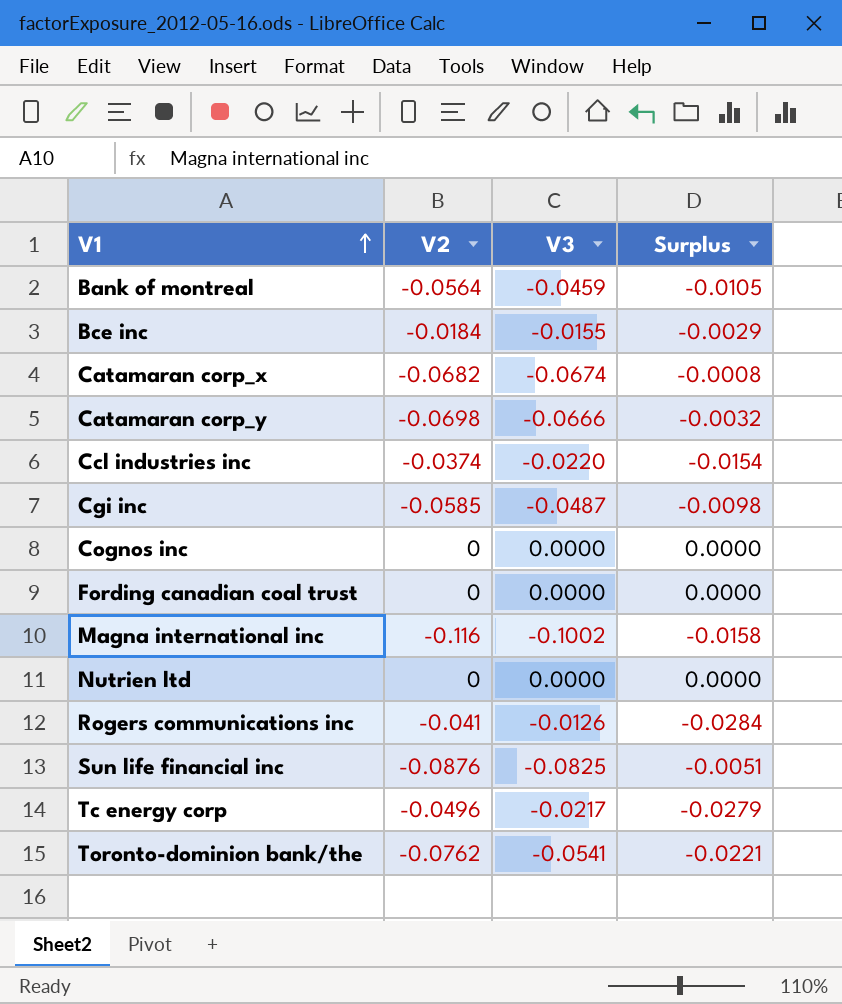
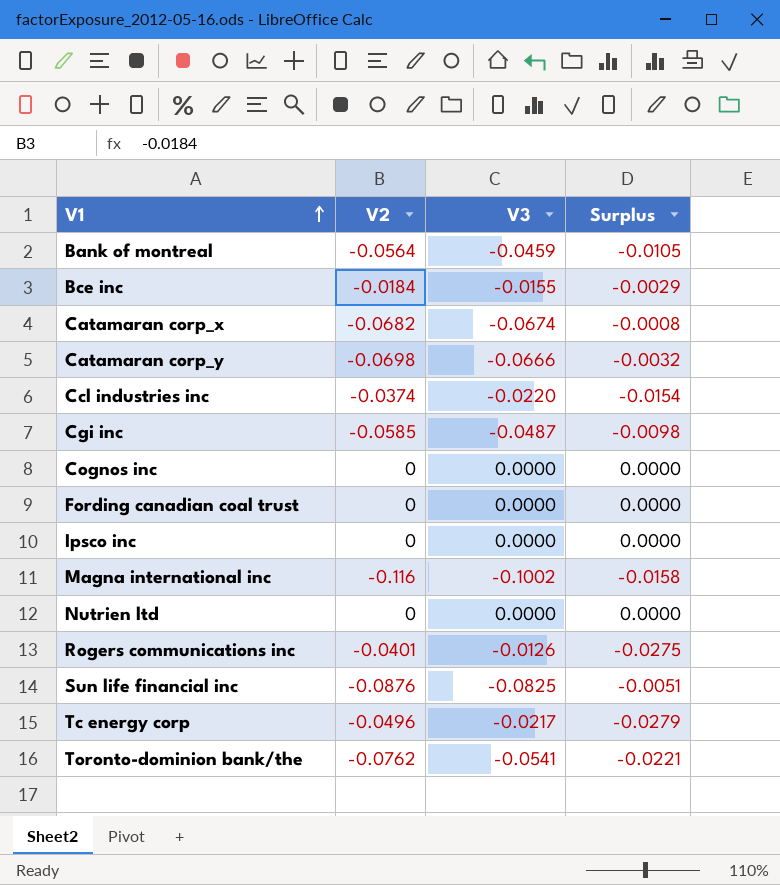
row Ipsco inc: none -> 0 | 0.0000 | 0.0000
Rogers communications inc | V2: -0.041 -> -0.0401
Rogers communications inc | Surplus: -0.0284 -> -0.0275

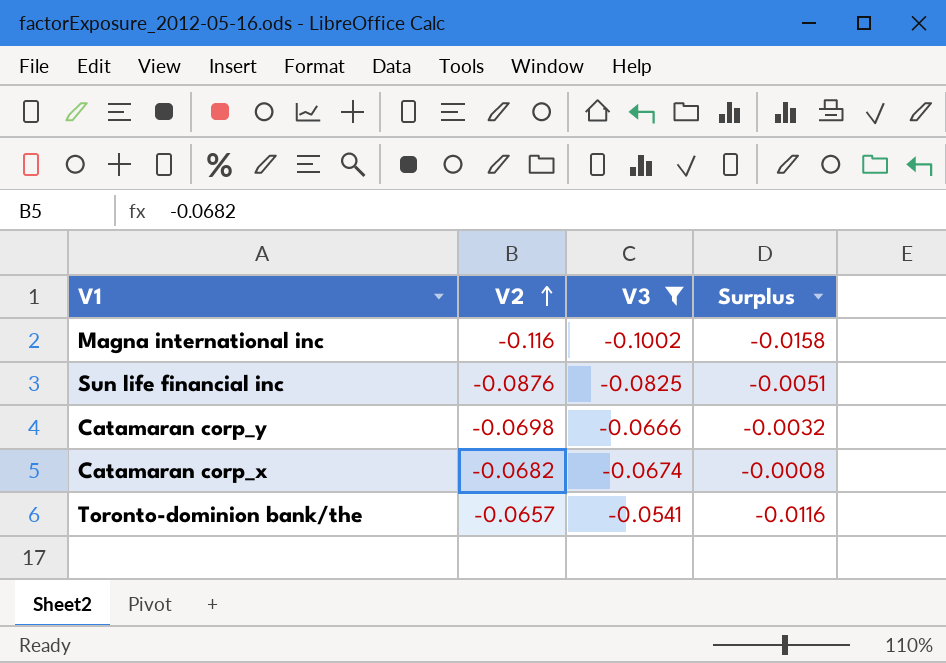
filter: none -> V3 <= -0.0541
row order: V1 ascending -> V2 ascending
Toronto-dominion bank/the | V2: -0.0762 -> -0.0657
Toronto-dominion bank/the | Surplus: -0.0221 -> -0.0116

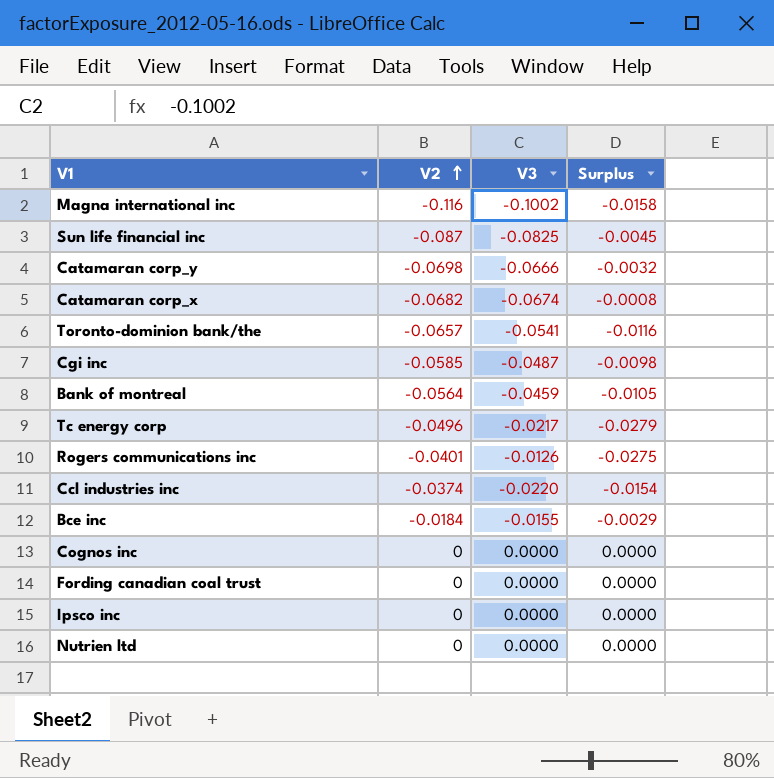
filter: V3 <= -0.0541 -> none
Sun life financial inc | V2: -0.0876 -> -0.087
Sun life financial inc | Surplus: -0.0051 -> -0.0045

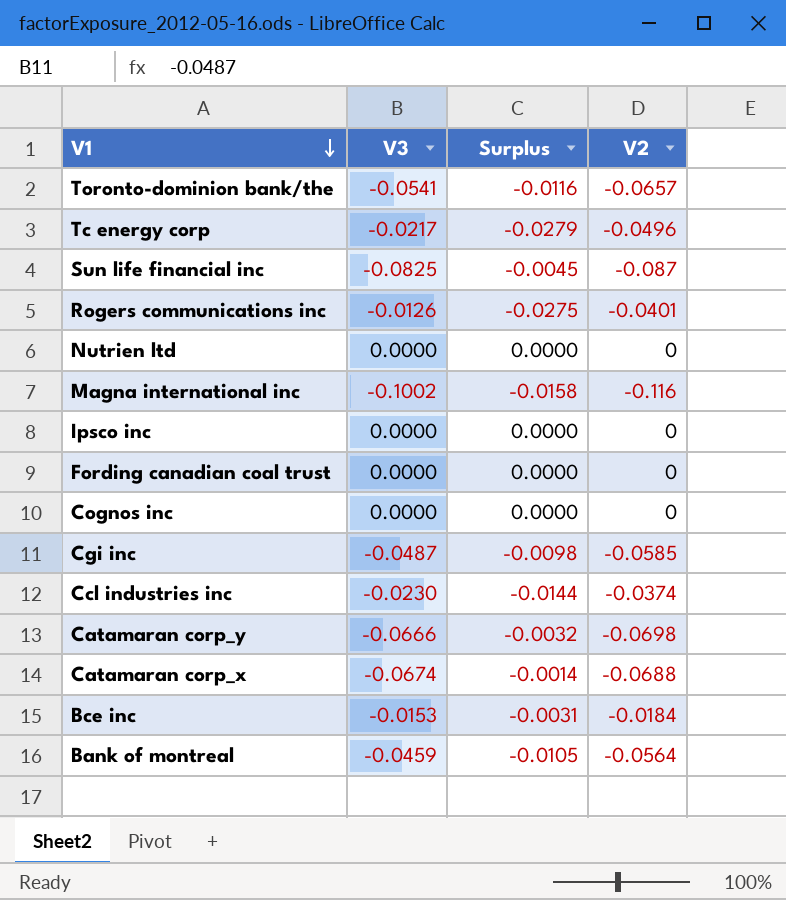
row order: V2 ascending -> V1 descending
column V2 | position: 2 -> 4
Ccl industries inc | V3: -0.0220 -> -0.0230
Ccl industries inc | Surplus: -0.0154 -> -0.0144
Catamaran corp_x | Surplus: -0.0008 -> -0.0014
Catamaran corp_x | V2: -0.0682 -> -0.0688
Bce inc | V3: -0.0155 -> -0.0153
Bce inc | Surplus: -0.0029 -> -0.0031

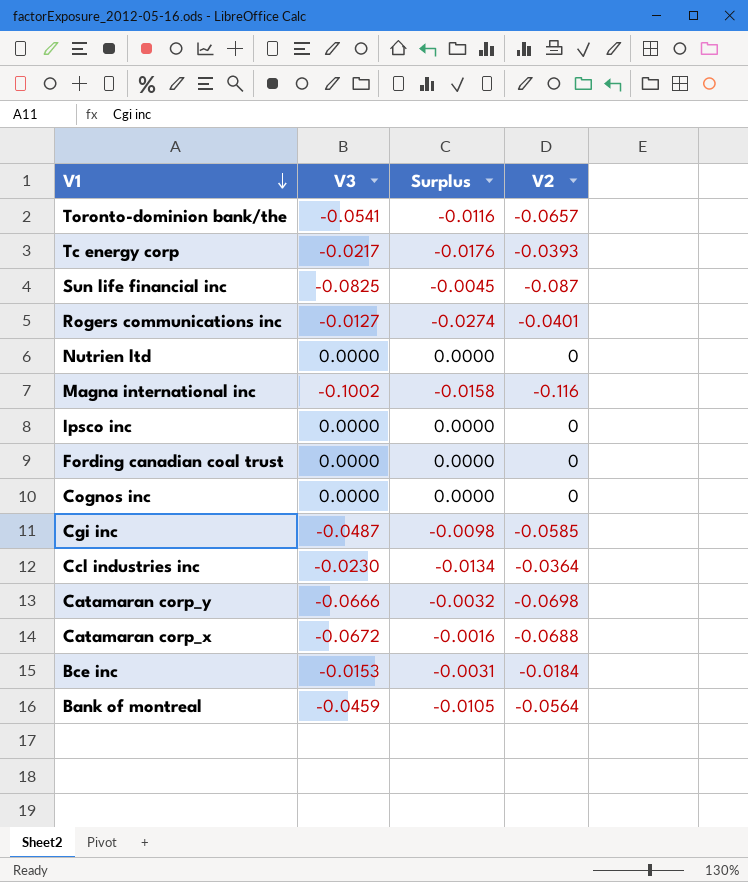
Tc energy corp | Surplus: -0.0279 -> -0.0176
Tc energy corp | V2: -0.0496 -> -0.0393
Rogers communications inc | V3: -0.0126 -> -0.0127
Rogers communications inc | Surplus: -0.0275 -> -0.0274
Ccl industries inc | Surplus: -0.0144 -> -0.0134
Ccl industries inc | V2: -0.0374 -> -0.0364
Catamaran corp_x | V3: -0.0674 -> -0.0672
Catamaran corp_x | Surplus: -0.0014 -> -0.0016

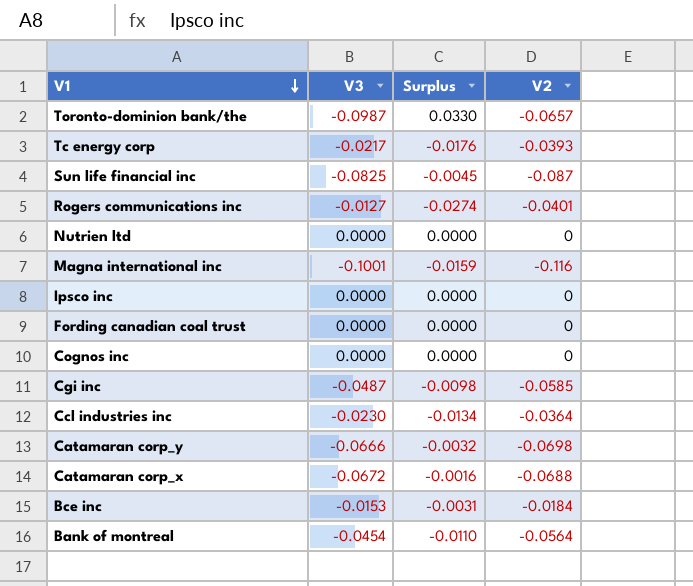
Toronto-dominion bank/the | V3: -0.0541 -> -0.0987
Toronto-dominion bank/the | Surplus: -0.0116 -> 0.0330
Magna international inc | V3: -0.1002 -> -0.1001
Magna international inc | Surplus: -0.0158 -> -0.0159
Bank of montreal | V3: -0.0459 -> -0.0454
Bank of montreal | Surplus: -0.0105 -> -0.0110

